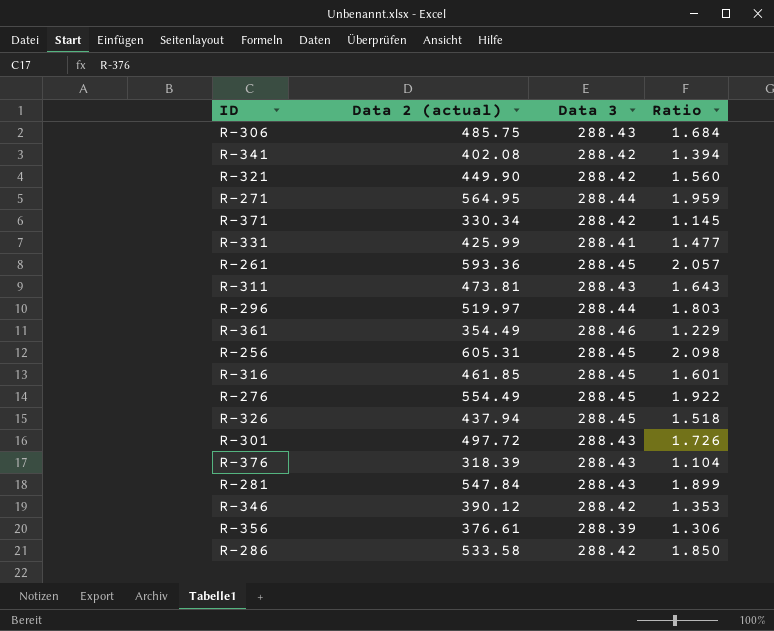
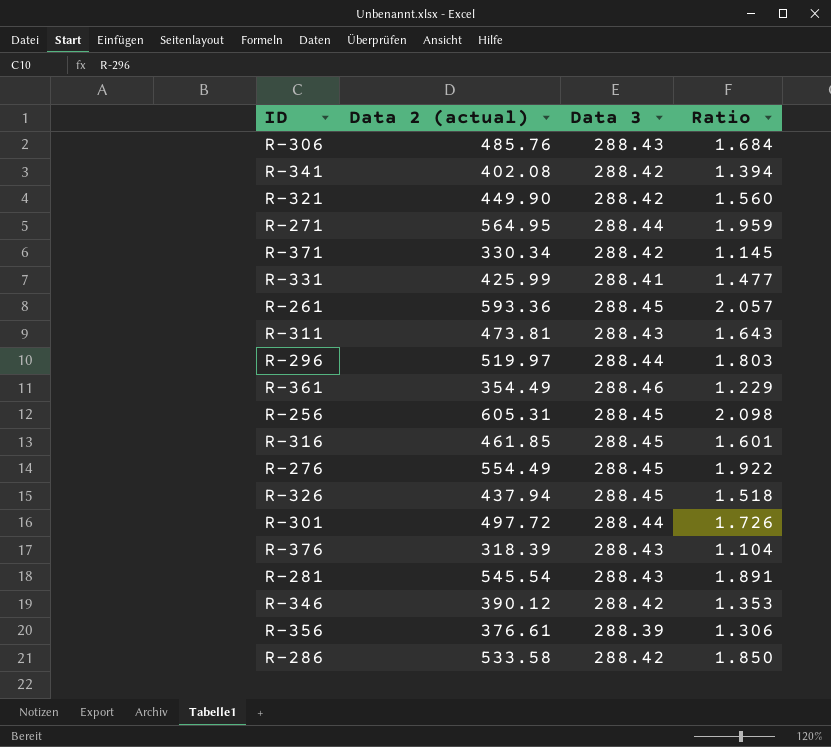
R-306 | Data 2 (actual): 485.75 -> 485.76
R-301 | Data 3: 288.43 -> 288.44
R-281 | Data 2 (actual): 547.84 -> 545.54
R-281 | Ratio: 1.899 -> 1.891

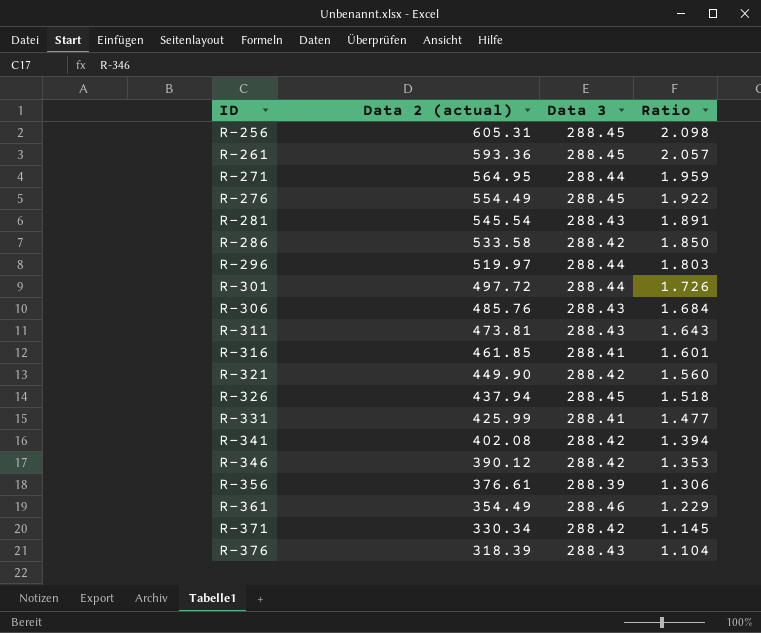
row order: none -> ID ascending
R-316 | Data 3: 288.45 -> 288.41

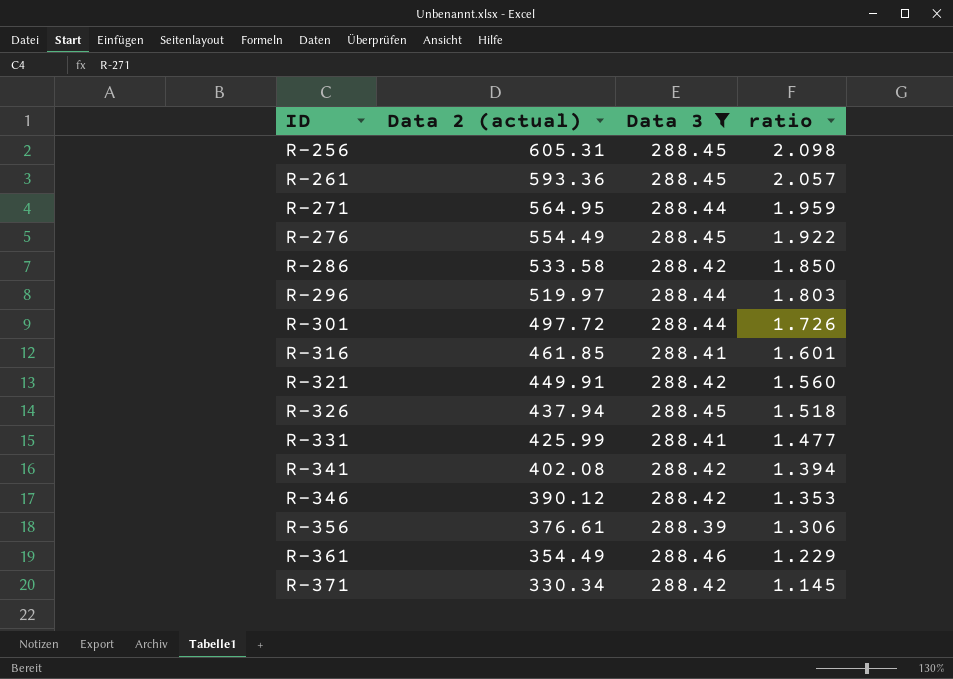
filter: none -> Data 3 != 288.43
column name: Ratio -> ratio
R-321 | Data 2 (actual): 449.90 -> 449.91

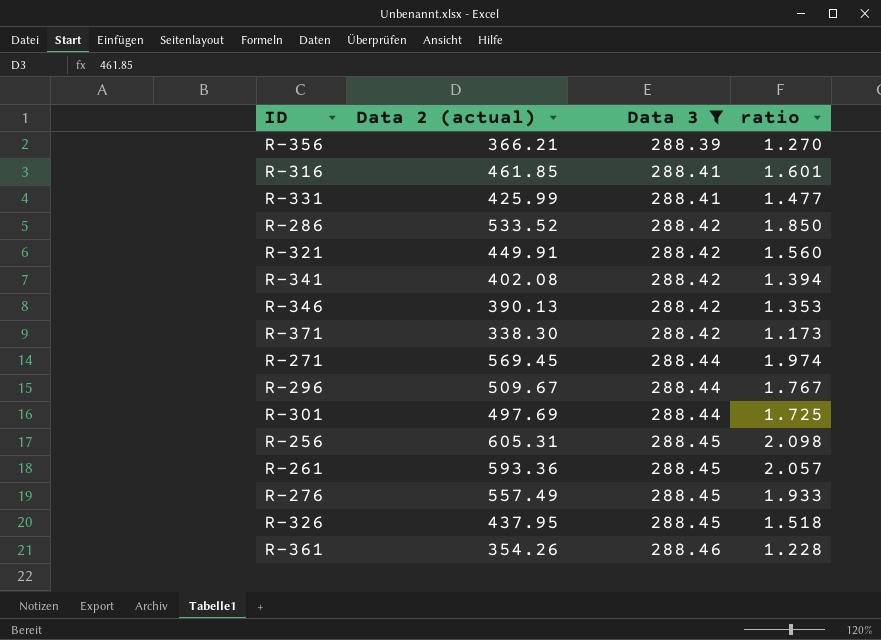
row order: ID ascending -> Data 3 ascending
R-356 | Data 2 (actual): 376.61 -> 366.21
R-356 | ratio: 1.306 -> 1.270
R-286 | Data 2 (actual): 533.58 -> 533.52
R-346 | Data 2 (actual): 390.12 -> 390.13
R-371 | Data 2 (actual): 330.34 -> 338.30
R-371 | ratio: 1.145 -> 1.173
R-271 | Data 2 (actual): 564.95 -> 569.45
R-271 | ratio: 1.959 -> 1.974
R-296 | Data 2 (actual): 519.97 -> 509.67
R-296 | ratio: 1.803 -> 1.767
R-301 | Data 2 (actual): 497.72 -> 497.69
R-301 | ratio: 1.726 -> 1.725
R-276 | Data 2 (actual): 554.49 -> 557.49
R-276 | ratio: 1.922 -> 1.933
R-326 | Data 2 (actual): 437.94 -> 437.95
R-361 | Data 2 (actual): 354.49 -> 354.26
R-361 | ratio: 1.229 -> 1.228

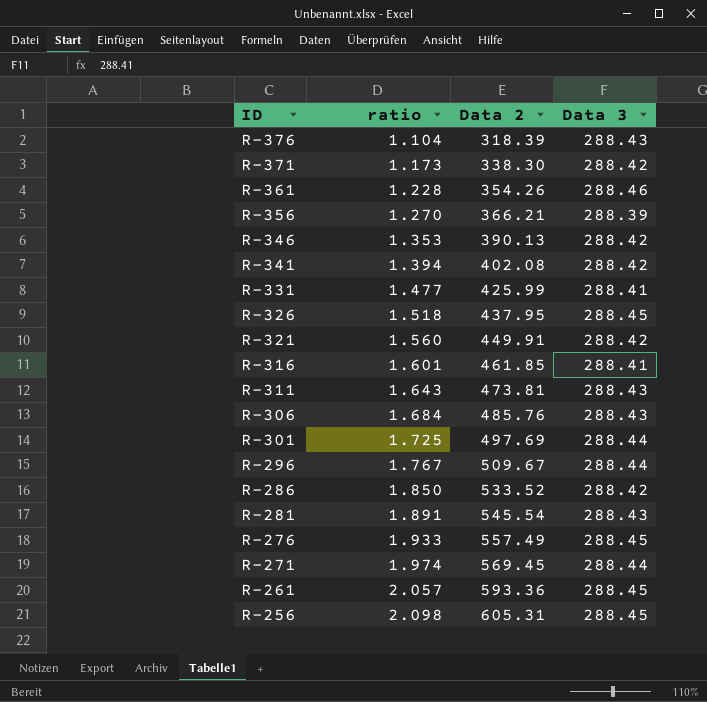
filter: Data 3 != 288.43 -> none
row order: Data 3 ascending -> ID descending
column ratio | position: 4 -> 2
column name: Data 2 (actual) -> Data 2

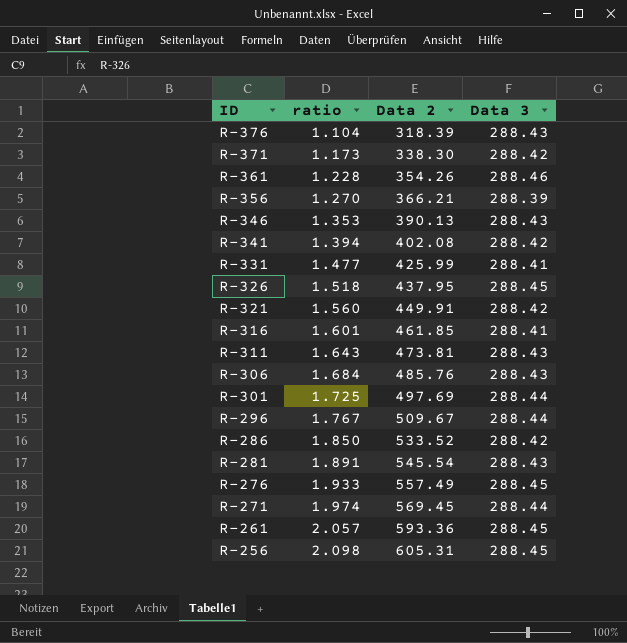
R-346 | Data 3: 288.42 -> 288.43

